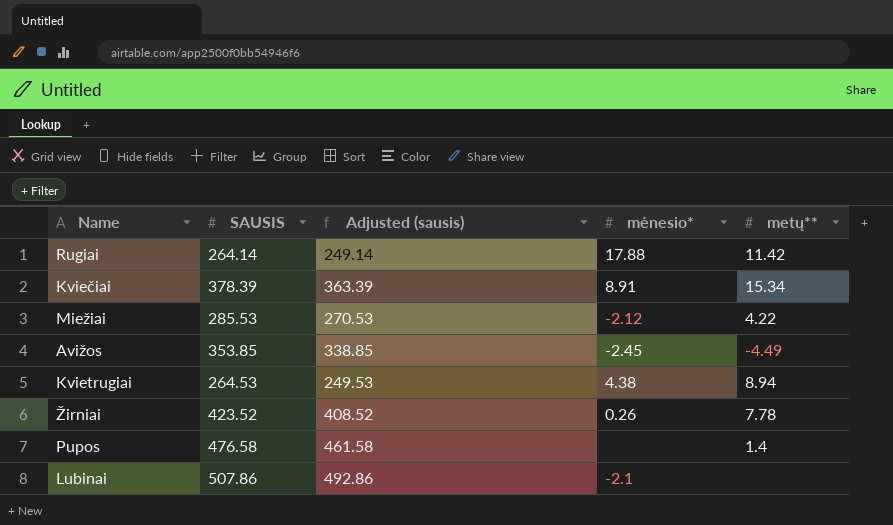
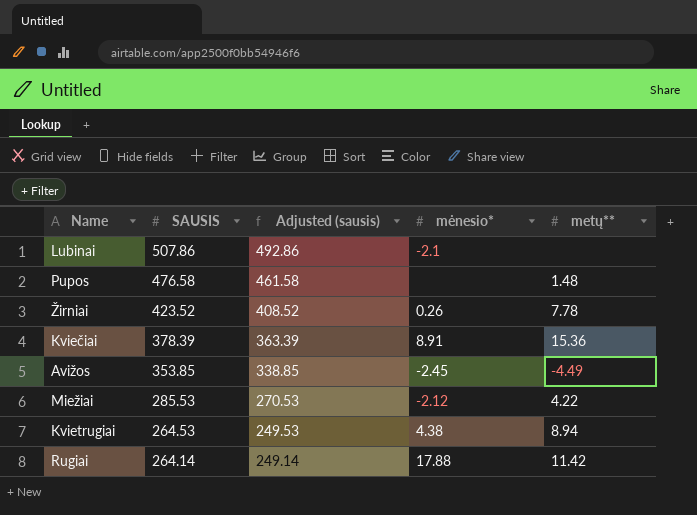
row order: none -> SAUSIS descending
Pupos | metų**: 1.4 -> 1.48
Kviečiai | metų**: 15.34 -> 15.36

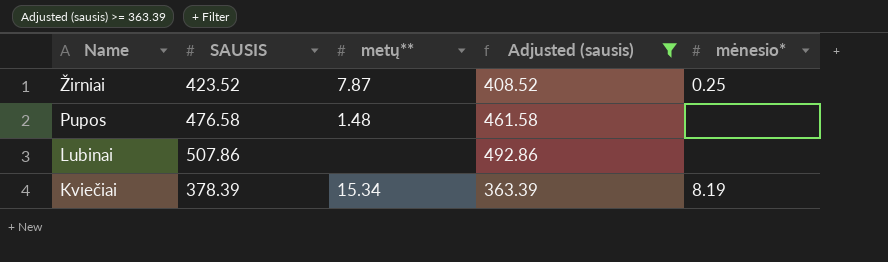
filter: none -> Adjusted (sausis) >= 363.39
row order: SAUSIS descending -> Name descending
column metų** | position: 5 -> 3
Žirniai | metų**: 7.78 -> 7.87
Žirniai | mėnesio*: 0.26 -> 0.25
Lubinai | mėnesio*: -2.1 -> none
Kviečiai | metų**: 15.36 -> 15.34
Kviečiai | mėnesio*: 8.91 -> 8.19

